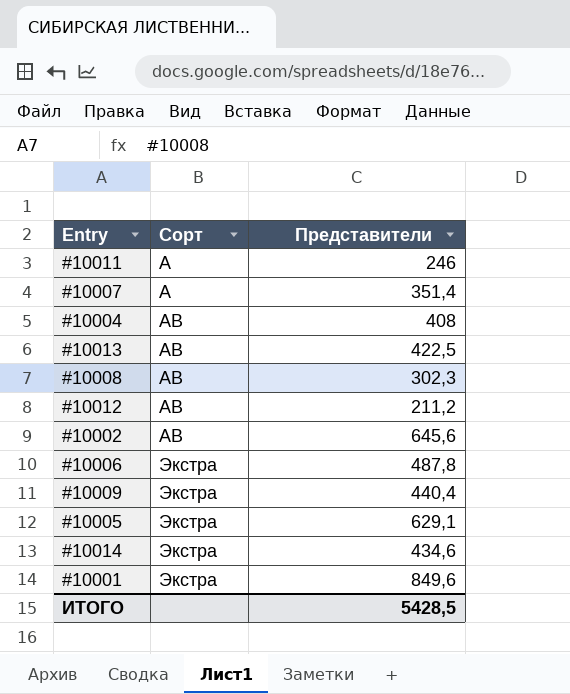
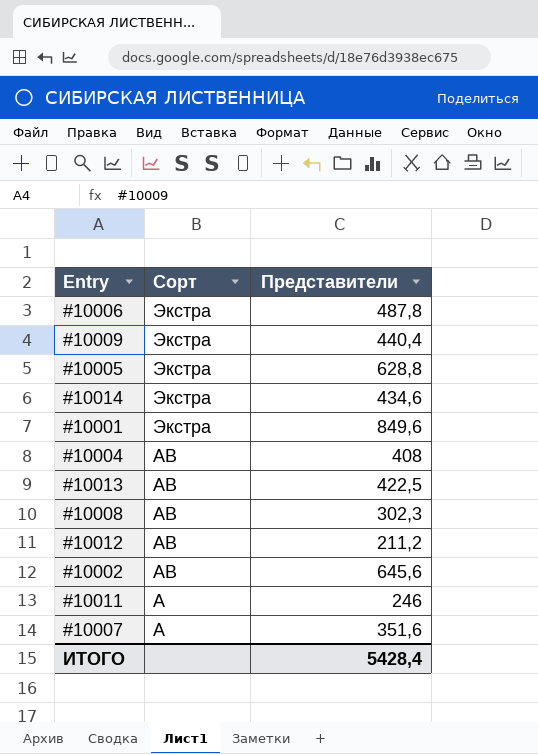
row order: Сорт ascending -> Сорт descending
#10005 | Представители: 629,1 -> 628,8
#10007 | Представители: 351,4 -> 351,6
ИТОГО | Представители: 5428,5 -> 5428,4

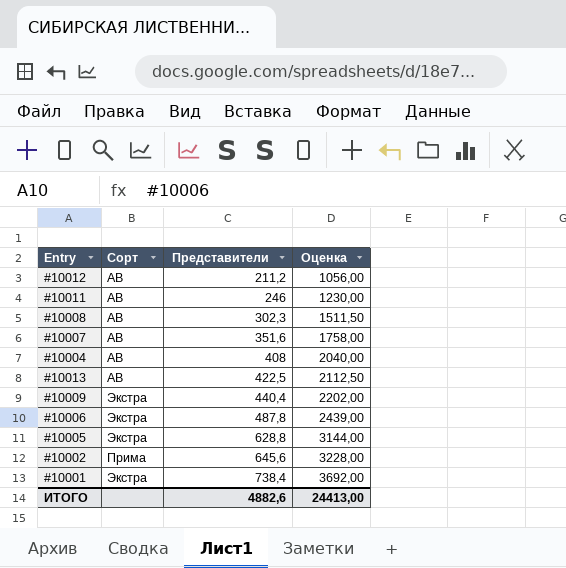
row order: Сорт descending -> Представители ascending
column Оценка | formula: none -> [Представители] * 5
row #10014: Экстра | 434,6 -> none
#10011 | Сорт: А -> АВ
#10007 | Сорт: А -> АВ
#10002 | Сорт: АВ -> Прима
#10001 | Представители: 849,6 -> 738,4
ИТОГО | Представители: 5428,4 -> 4882,6

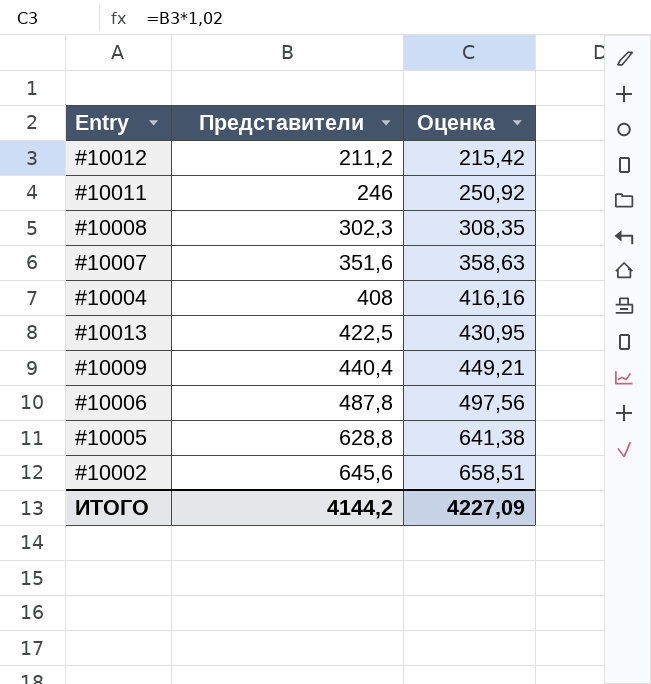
column Сорт | position: 2 -> none
column Оценка | formula: [Представители] * 5 -> [Представители] * 1,02
row #10001: Экстра | 738,4 | 3692,00 -> none
ИТОГО | Представители: 4882,6 -> 4144,2
ИТОГО | Оценка: 24413,00 -> 4227,09

